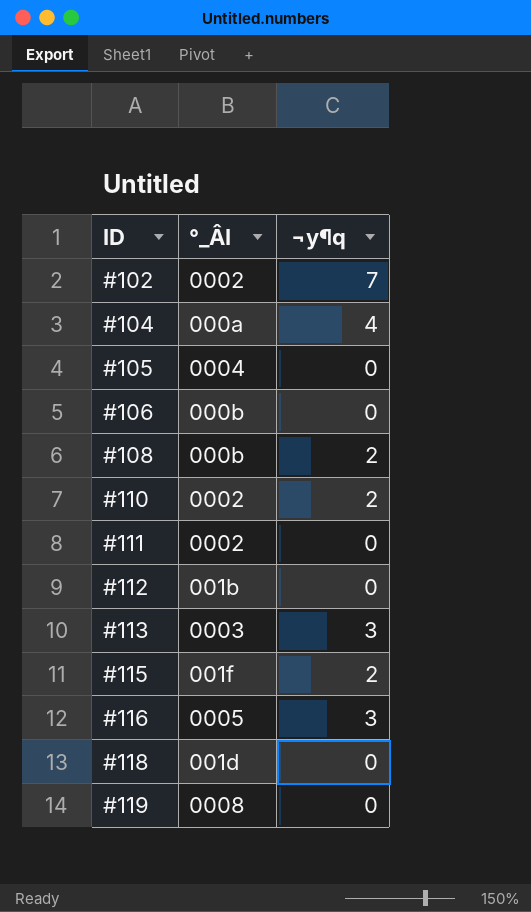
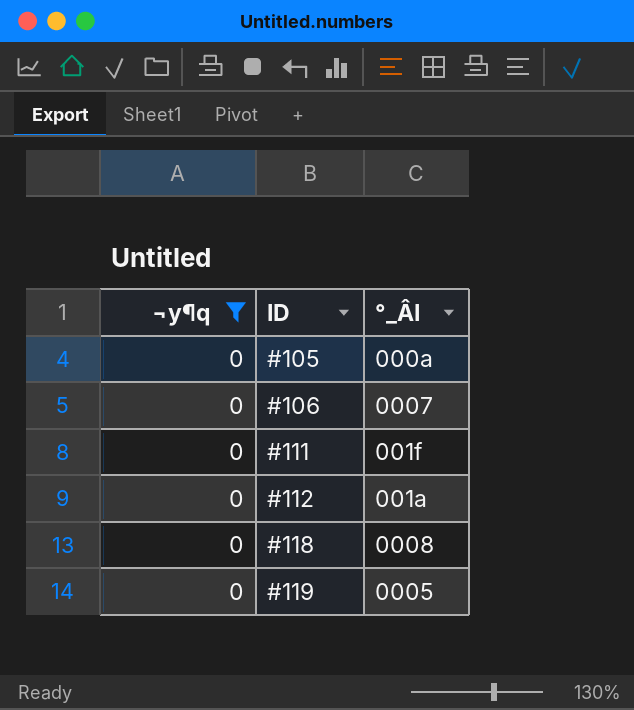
filter: none -> ¬y¶q = 0
column ¬y¶q | position: 3 -> 1
#105 | °_ÂI: 0004 -> 000a
#106 | °_ÂI: 000b -> 0007
#111 | °_ÂI: 0002 -> 001f
#112 | °_ÂI: 001b -> 001a
#118 | °_ÂI: 001d -> 0008
#119 | °_ÂI: 0008 -> 0005

